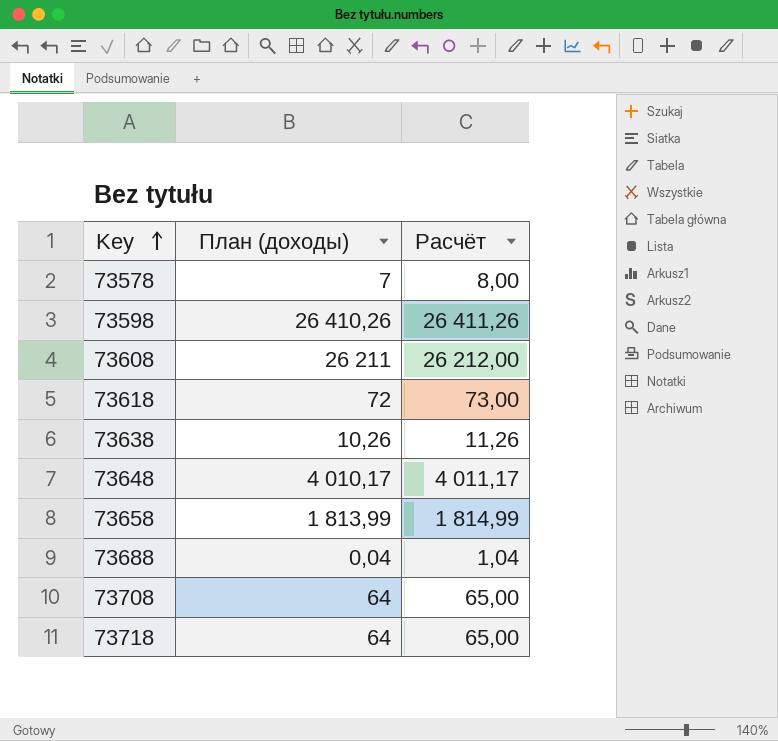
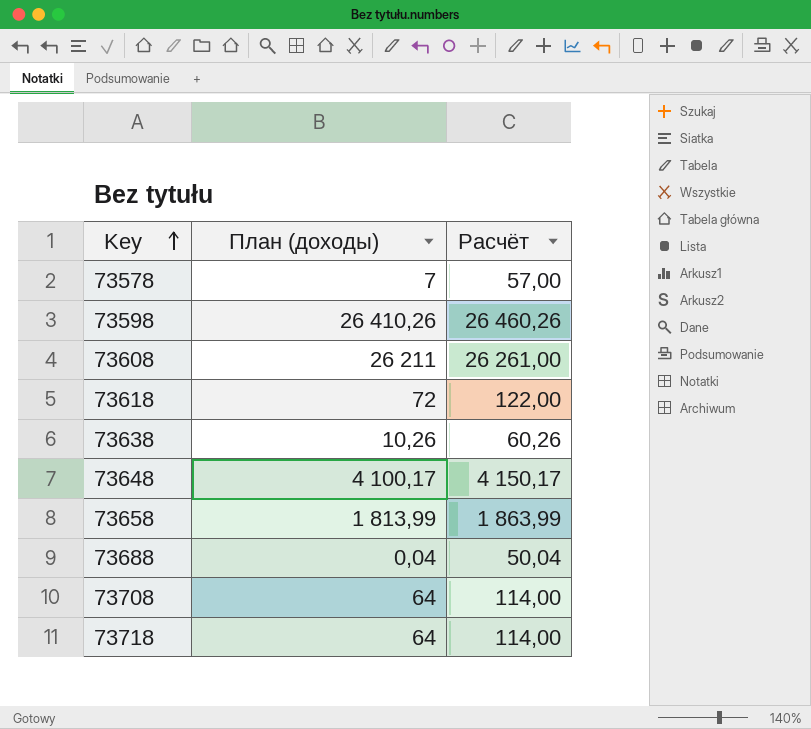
column Расчёт | formula: [План (доходы)] + 1 -> [План (доходы)] + 50
73648 | План (доходы): 4 010,17 -> 4 100,17

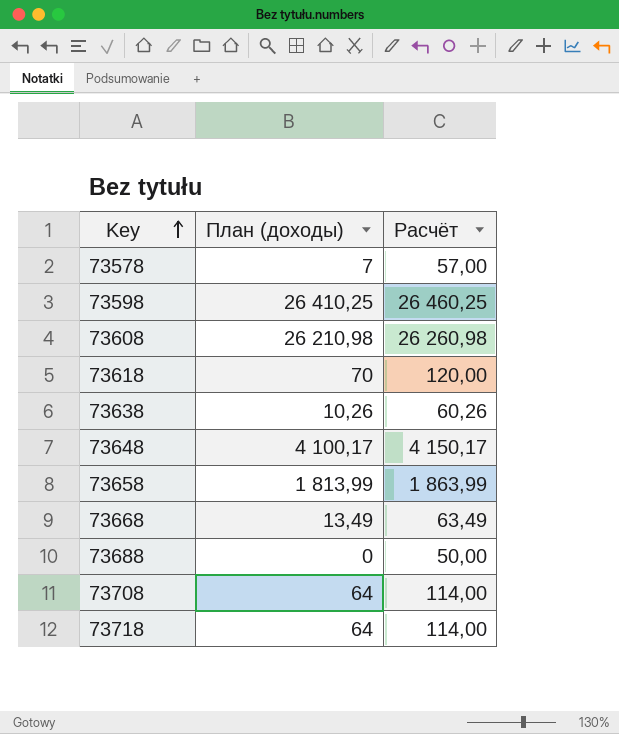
73598 | План (доходы): 26 410,26 -> 26 410,25
73598 | Расчёт: 26 460,26 -> 26 460,25
73608 | План (доходы): 26 211 -> 26 210,98
73608 | Расчёт: 26 261,00 -> 26 260,98
73618 | План (доходы): 72 -> 70
73618 | Расчёт: 122,00 -> 120,00
row 73668: none -> 13,49 | 63,49
73688 | План (доходы): 0,04 -> 0
73688 | Расчёт: 50,04 -> 50,00

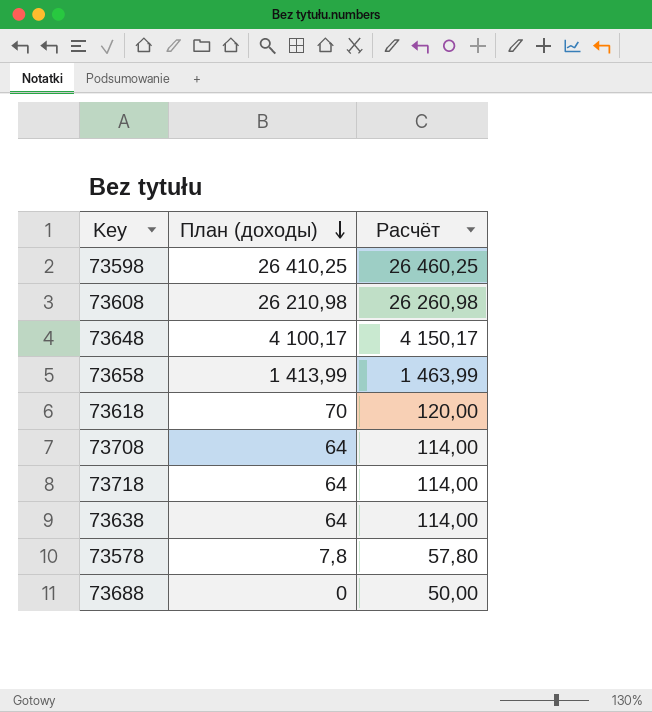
row order: Key ascending -> План (доходы) descending
row 73668: 13,49 | 63,49 -> none
73658 | План (доходы): 1 813,99 -> 1 413,99
73658 | Расчёт: 1 863,99 -> 1 463,99
73638 | План (доходы): 10,26 -> 64
73638 | Расчёт: 60,26 -> 114,00
73578 | План (доходы): 7 -> 7,8
73578 | Расчёт: 57,00 -> 57,80

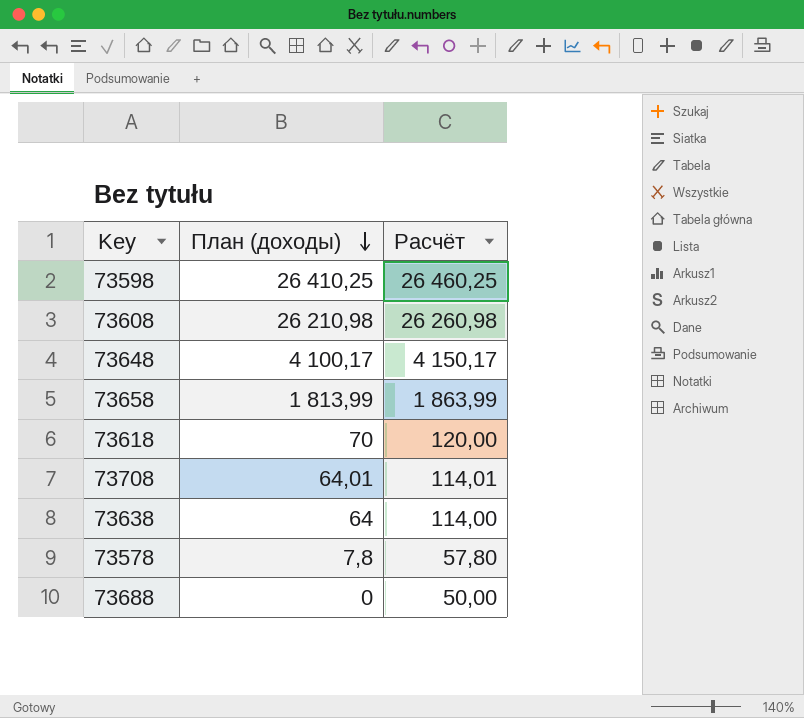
row 73718: 64 | 114,00 -> none
73658 | План (доходы): 1 413,99 -> 1 813,99
73658 | Расчёт: 1 463,99 -> 1 863,99
73708 | План (доходы): 64 -> 64,01
73708 | Расчёт: 114,00 -> 114,01

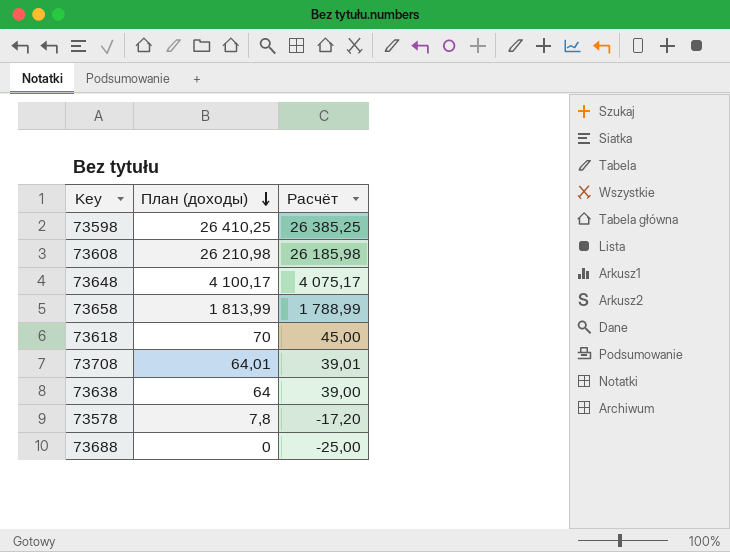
column Расчёт | formula: [План (доходы)] + 50 -> [План (доходы)] - 25

